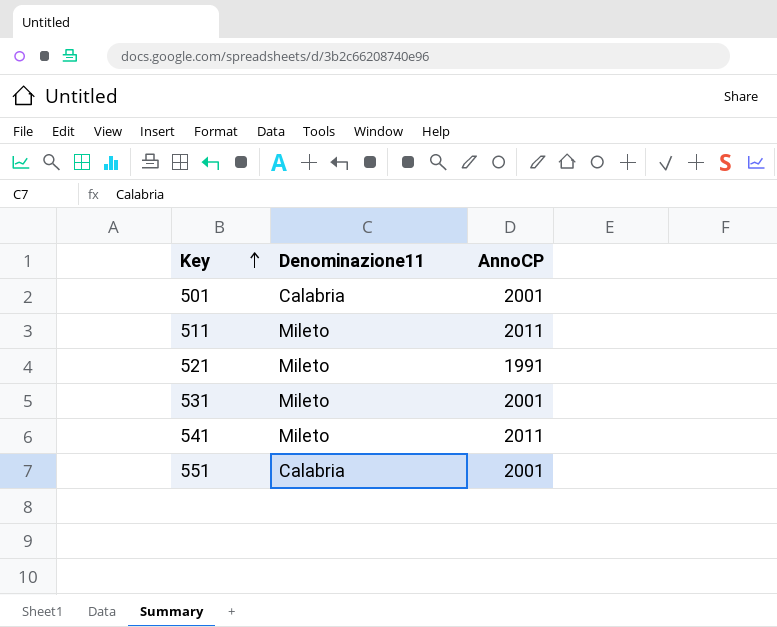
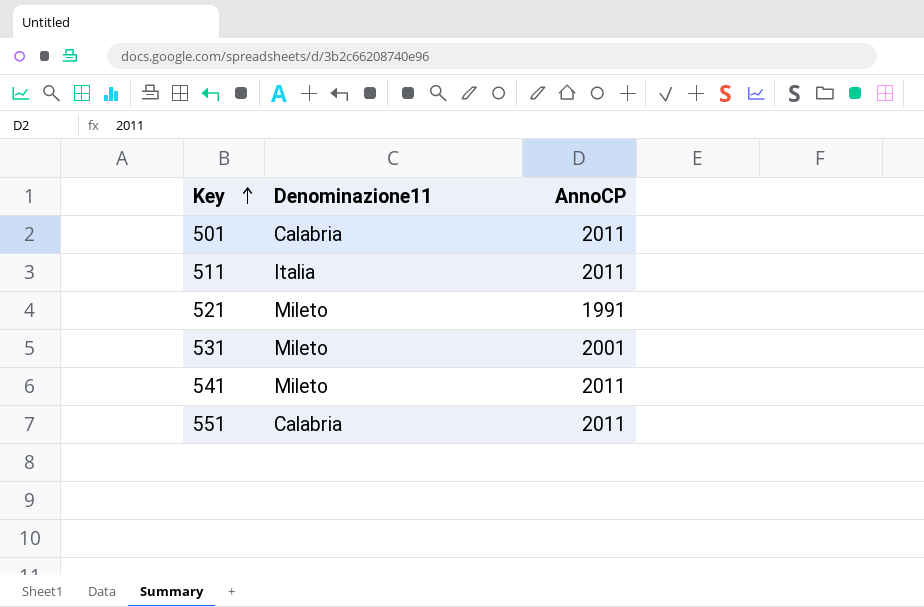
501 | AnnoCP: 2001 -> 2011
511 | Denominazione11: Mileto -> Italia
551 | AnnoCP: 2001 -> 2011

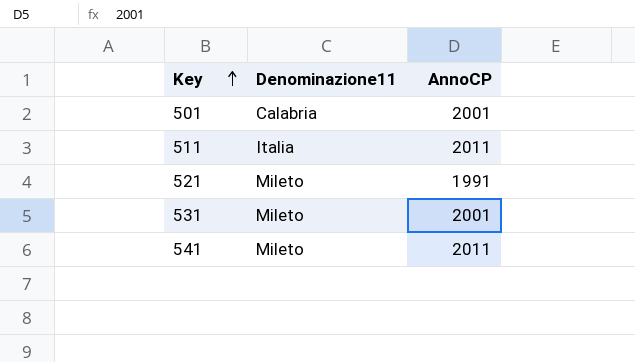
row 551: Calabria | 2011 -> none
501 | AnnoCP: 2011 -> 2001

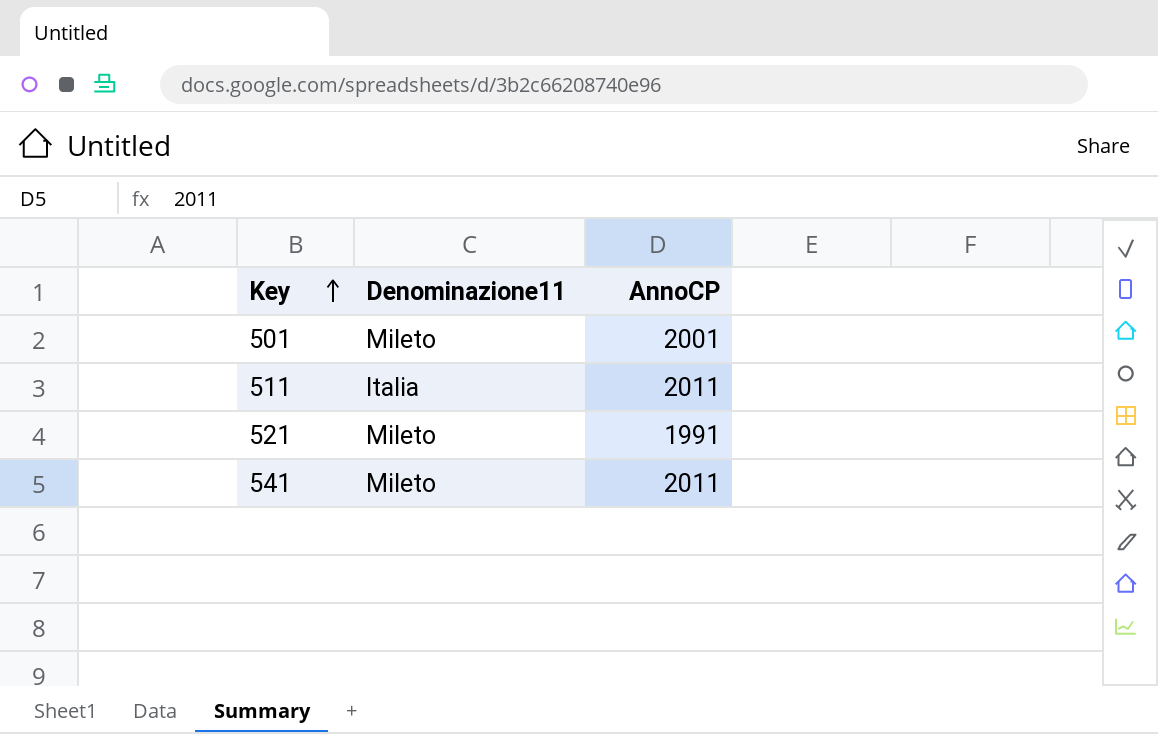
row 531: Mileto | 2001 -> none
501 | Denominazione11: Calabria -> Mileto

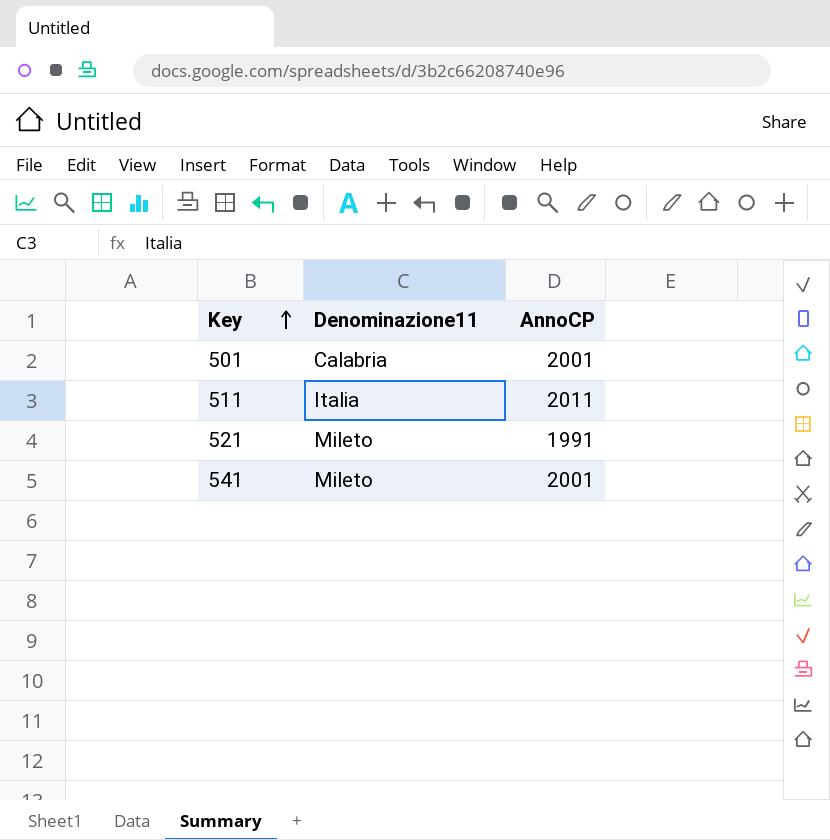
501 | Denominazione11: Mileto -> Calabria
541 | AnnoCP: 2011 -> 2001

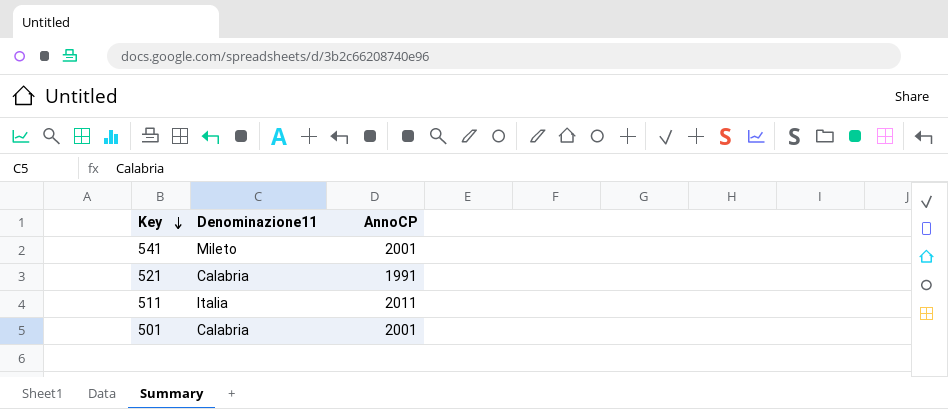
row order: Key ascending -> Key descending
521 | Denominazione11: Mileto -> Calabria

